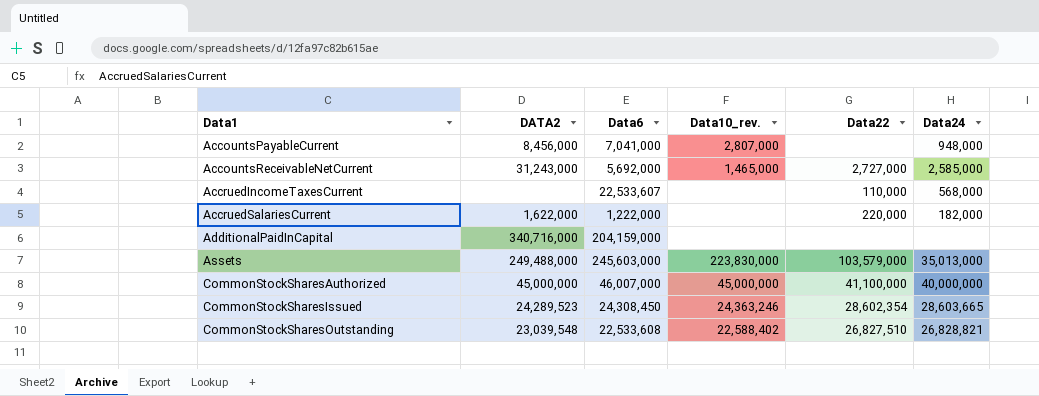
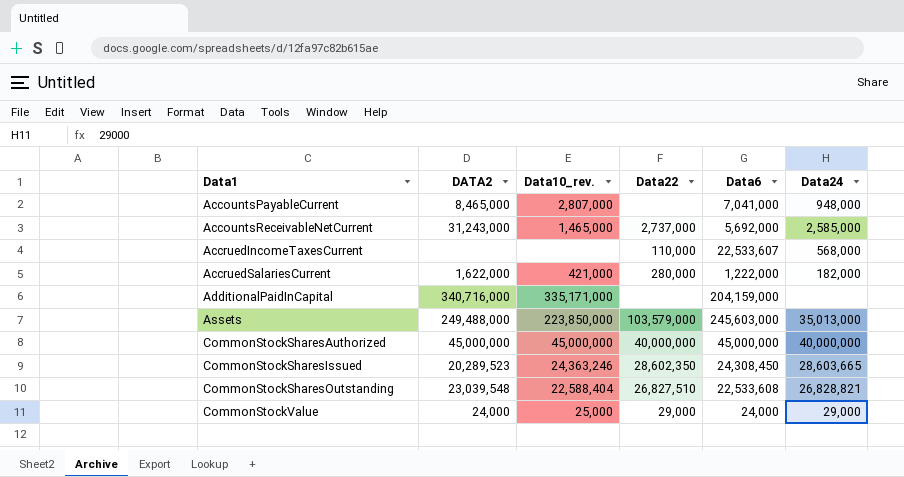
column Data6 | position: 3 -> 5
AccountsPayableCurrent | DATA2: 8,456,000 -> 8,465,000
AccountsReceivableNetCurrent | Data22: 2,727,000 -> 2,737,000
AccruedSalariesCurrent | Data10_rev.: none -> 421,000
AccruedSalariesCurrent | Data22: 220,000 -> 280,000
AdditionalPaidInCapital | Data10_rev.: none -> 335,171,000
Assets | Data10_rev.: 223,830,000 -> 223,850,000
CommonStockSharesAuthorized | Data22: 41,100,000 -> 40,000,000
CommonStockSharesAuthorized | Data6: 46,007,000 -> 45,000,000
CommonStockSharesIssued | DATA2: 24,289,523 -> 20,289,523
CommonStockSharesIssued | Data22: 28,602,354 -> 28,602,350
CommonStockSharesOutstanding | Data10_rev.: 22,588,402 -> 22,588,404
row CommonStockValue: none -> 24,000 | 25,000 | 29,000 | 24,000 | 29,000

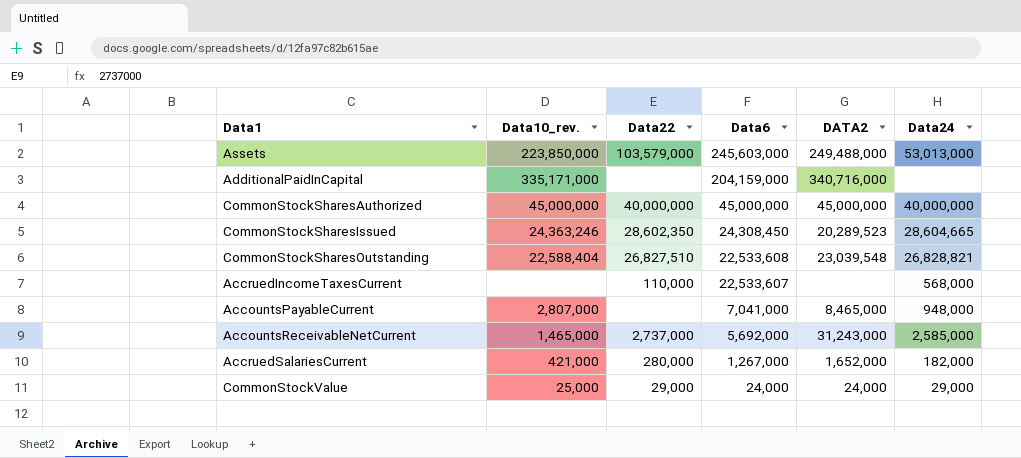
row order: Data1 ascending -> Data6 descending
column DATA2 | position: 2 -> 5
Assets | Data24: 35,013,000 -> 53,013,000
CommonStockSharesIssued | Data24: 28,603,665 -> 28,604,665
AccruedSalariesCurrent | Data6: 1,222,000 -> 1,267,000
AccruedSalariesCurrent | DATA2: 1,622,000 -> 1,652,000

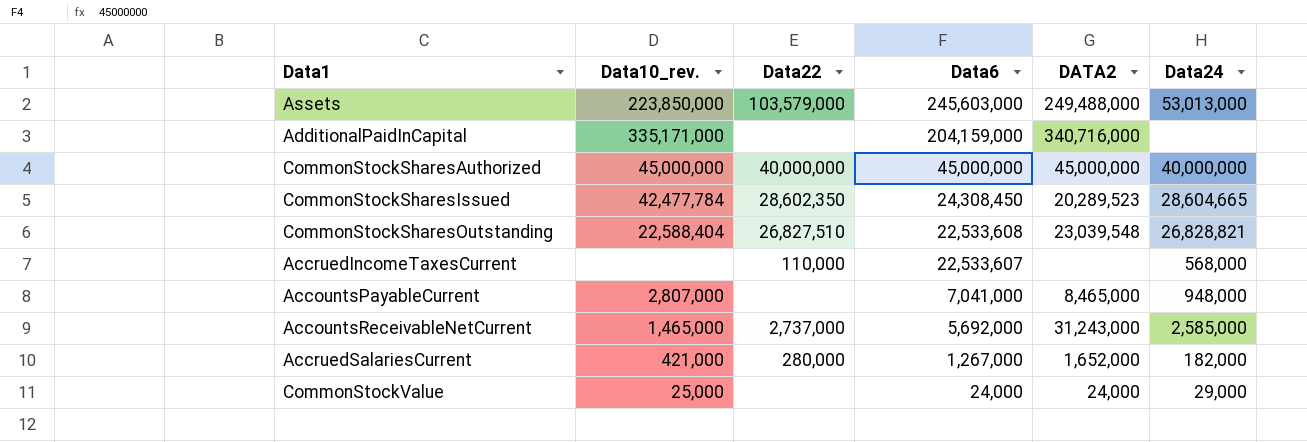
CommonStockSharesIssued | Data10_rev.: 24,363,246 -> 42,477,784
CommonStockValue | Data22: 29,000 -> none

